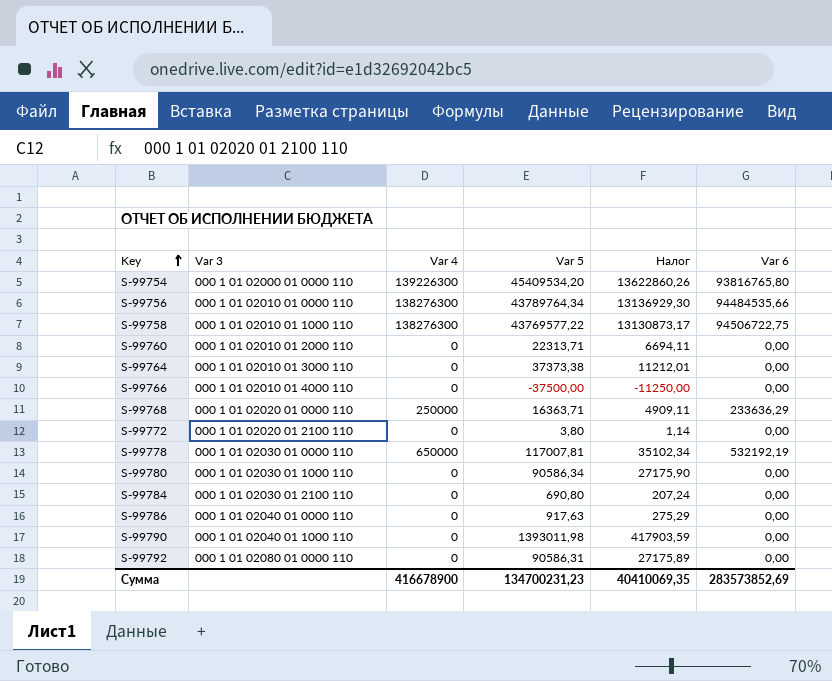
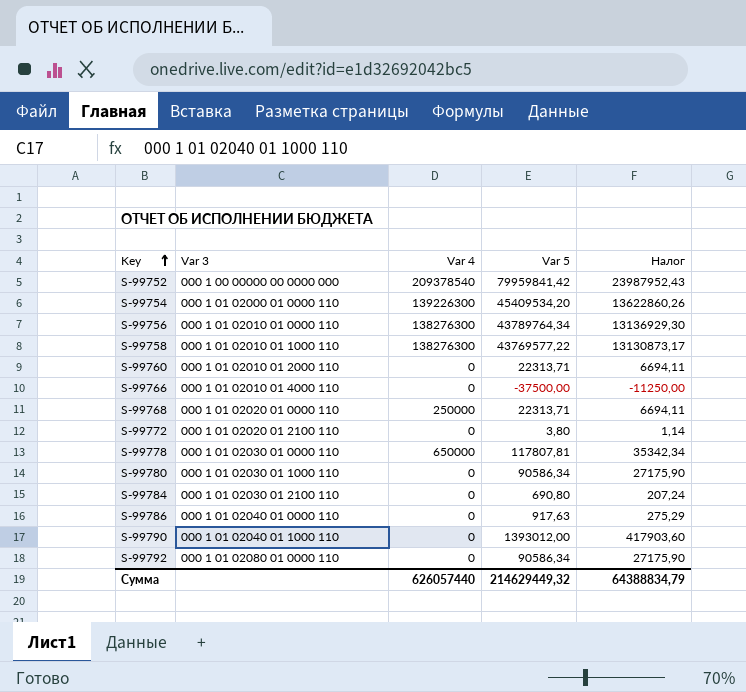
column Var 6 | position: 6 -> none
row S-99764: 000 1 01 02010 01 3000 110 | 0 | 37373,38 | 11212,01 | 0,00 -> none
row S-99752: none -> 000 1 00 00000 00 0000 000 | 209378540 | 79959841,42 | 23987952,43
S-99768 | Var 5: 16363,71 -> 22313,71
S-99768 | Налог: 4909,11 -> 6694,11
S-99778 | Var 5: 117007,81 -> 117807,81
S-99778 | Налог: 35102,34 -> 35342,34
S-99790 | Var 5: 1393011,98 -> 1393012,00
S-99790 | Налог: 417903,59 -> 417903,60
S-99792 | Var 5: 90586,31 -> 90586,34
S-99792 | Налог: 27175,89 -> 27175,90
Сумма | Var 4: 416678900 -> 626057440
Сумма | Var 5: 134700231,23 -> 214629449,32
Сумма | Налог: 40410069,35 -> 64388834,79

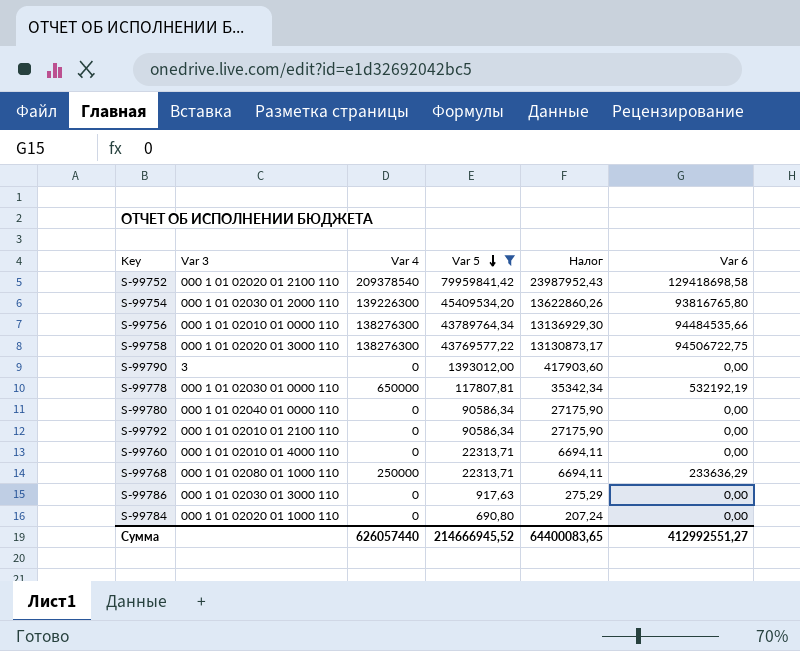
filter: none -> Var 5 >= 690,80
row order: Key ascending -> Var 5 descending
column Var 6 | position: none -> 6
S-99752 | Var 3: 000 1 00 00000 00 0000 000 -> 000 1 01 02020 01 2100 110
S-99754 | Var 3: 000 1 01 02000 01 0000 110 -> 000 1 01 02030 01 2000 110
S-99758 | Var 3: 000 1 01 02010 01 1000 110 -> 000 1 01 02020 01 3000 110
S-99790 | Var 3: 000 1 01 02040 01 1000 110 -> 3
S-99780 | Var 3: 000 1 01 02030 01 1000 110 -> 000 1 01 02040 01 0000 110
S-99792 | Var 3: 000 1 01 02080 01 0000 110 -> 000 1 01 02010 01 2100 110
S-99760 | Var 3: 000 1 01 02010 01 2000 110 -> 000 1 01 02010 01 4000 110
S-99768 | Var 3: 000 1 01 02020 01 0000 110 -> 000 1 01 02080 01 1000 110
S-99786 | Var 3: 000 1 01 02040 01 0000 110 -> 000 1 01 02030 01 3000 110
S-99784 | Var 3: 000 1 01 02030 01 2100 110 -> 000 1 01 02020 01 1000 110
Сумма | Var 5: 214629449,32 -> 214666945,52
Сумма | Налог: 64388834,79 -> 64400083,65

